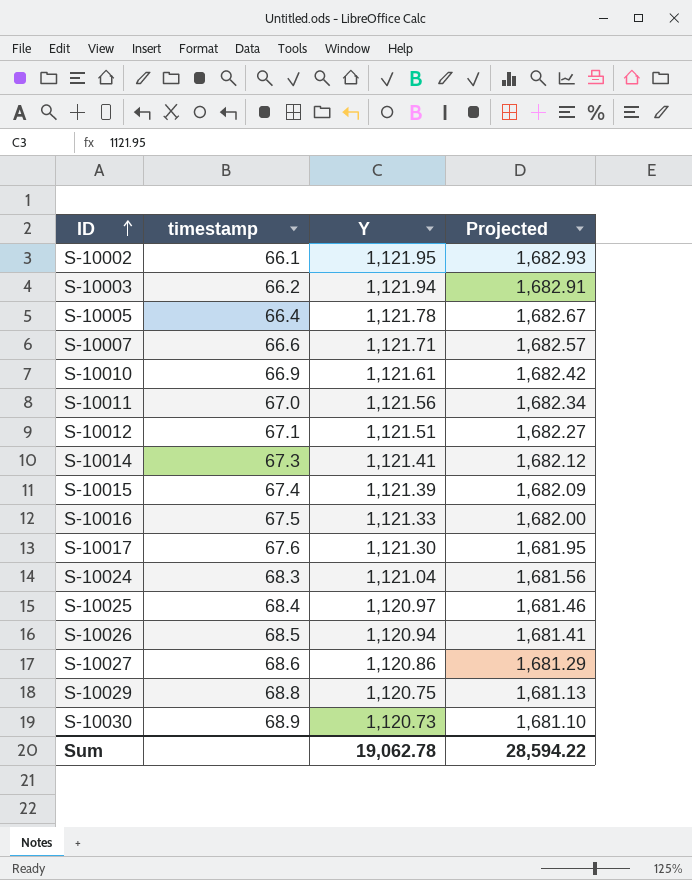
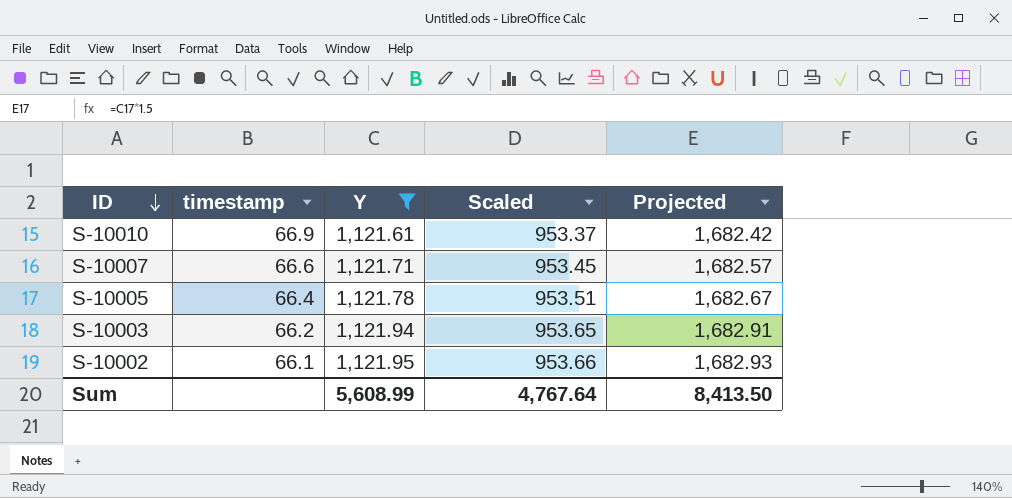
filter: none -> Y >= 1,121.61
row order: ID ascending -> ID descending
column Scaled | formula: none -> [Y] * 0.85
Sum | Y: 19,062.78 -> 5,608.99
Sum | Projected: 28,594.22 -> 8,413.50

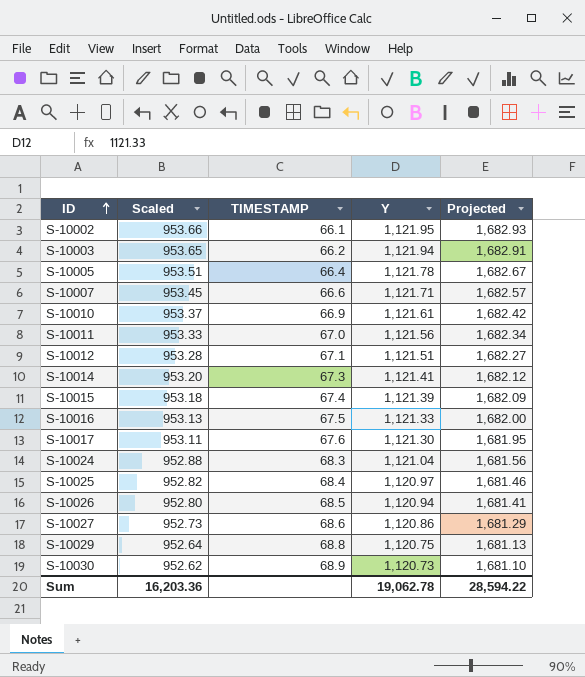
filter: Y >= 1,121.61 -> none
row order: ID descending -> ID ascending
column Scaled | position: 4 -> 2
column name: timestamp -> TIMESTAMP
Sum | Scaled: 4,767.64 -> 16,203.36
Sum | Y: 5,608.99 -> 19,062.78
Sum | Projected: 8,413.50 -> 28,594.22

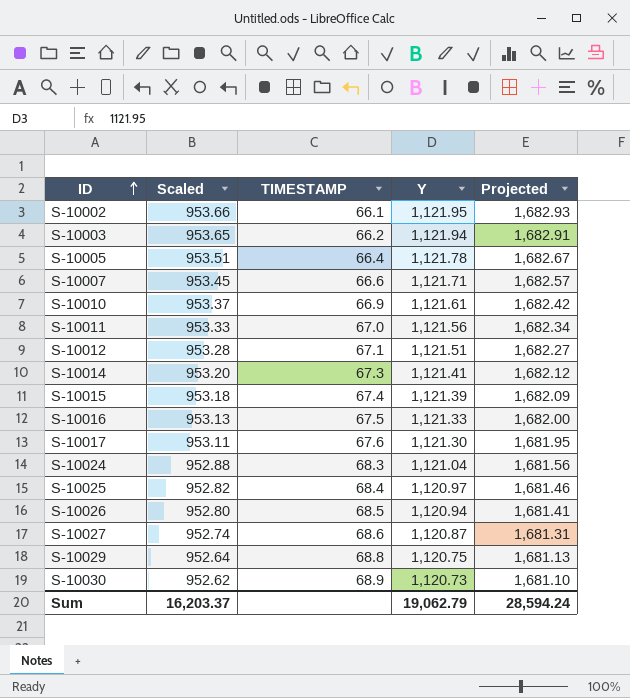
S-10027 | Scaled: 952.73 -> 952.74
S-10027 | Y: 1,120.86 -> 1,120.87
S-10027 | Projected: 1,681.29 -> 1,681.31
Sum | Scaled: 16,203.36 -> 16,203.37
Sum | Y: 19,062.78 -> 19,062.79
Sum | Projected: 28,594.22 -> 28,594.24

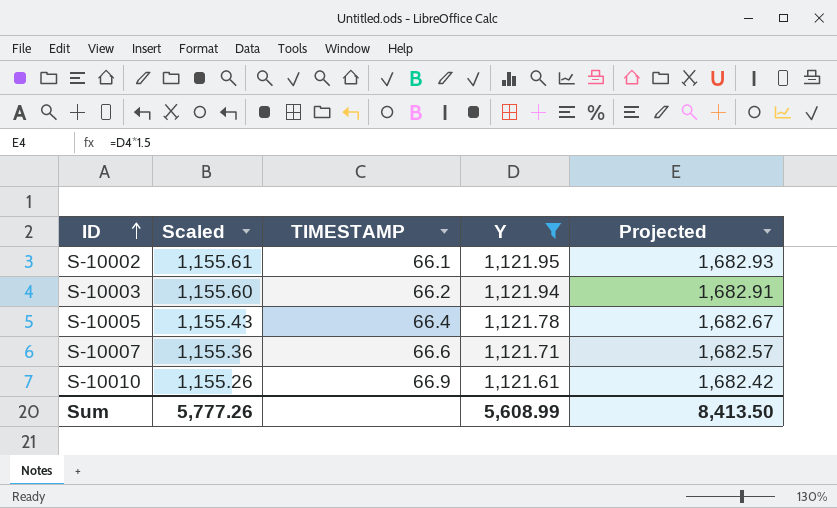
filter: none -> Y >= 1,121.61
column Scaled | formula: [Y] * 0.85 -> [Y] * 1.03
Sum | Scaled: 16,203.37 -> 5,777.26
Sum | Y: 19,062.79 -> 5,608.99
Sum | Projected: 28,594.24 -> 8,413.50

